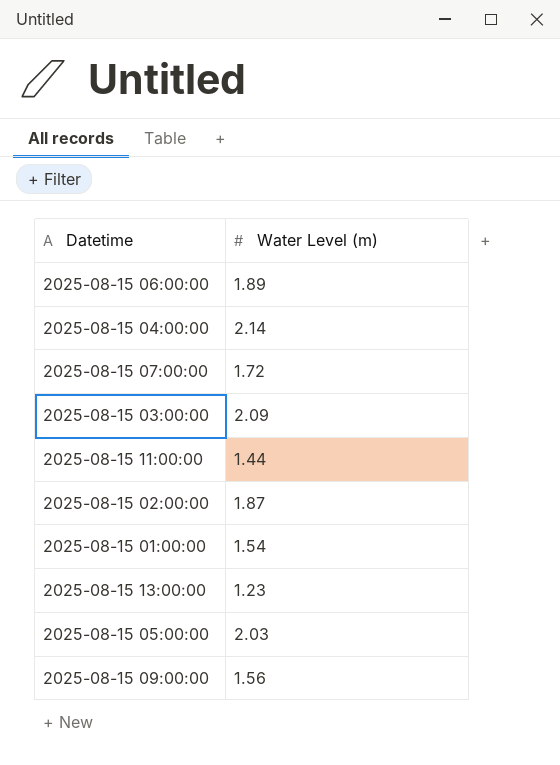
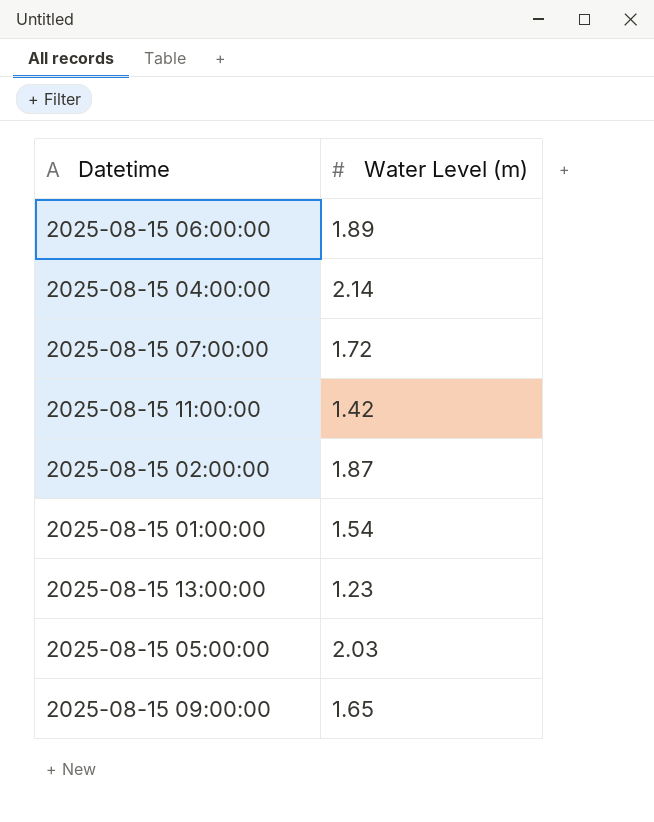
row 2025-08-15 03:00:00: 2.09 -> none
2025-08-15 11:00:00 | Water Level (m): 1.44 -> 1.42
2025-08-15 09:00:00 | Water Level (m): 1.56 -> 1.65

